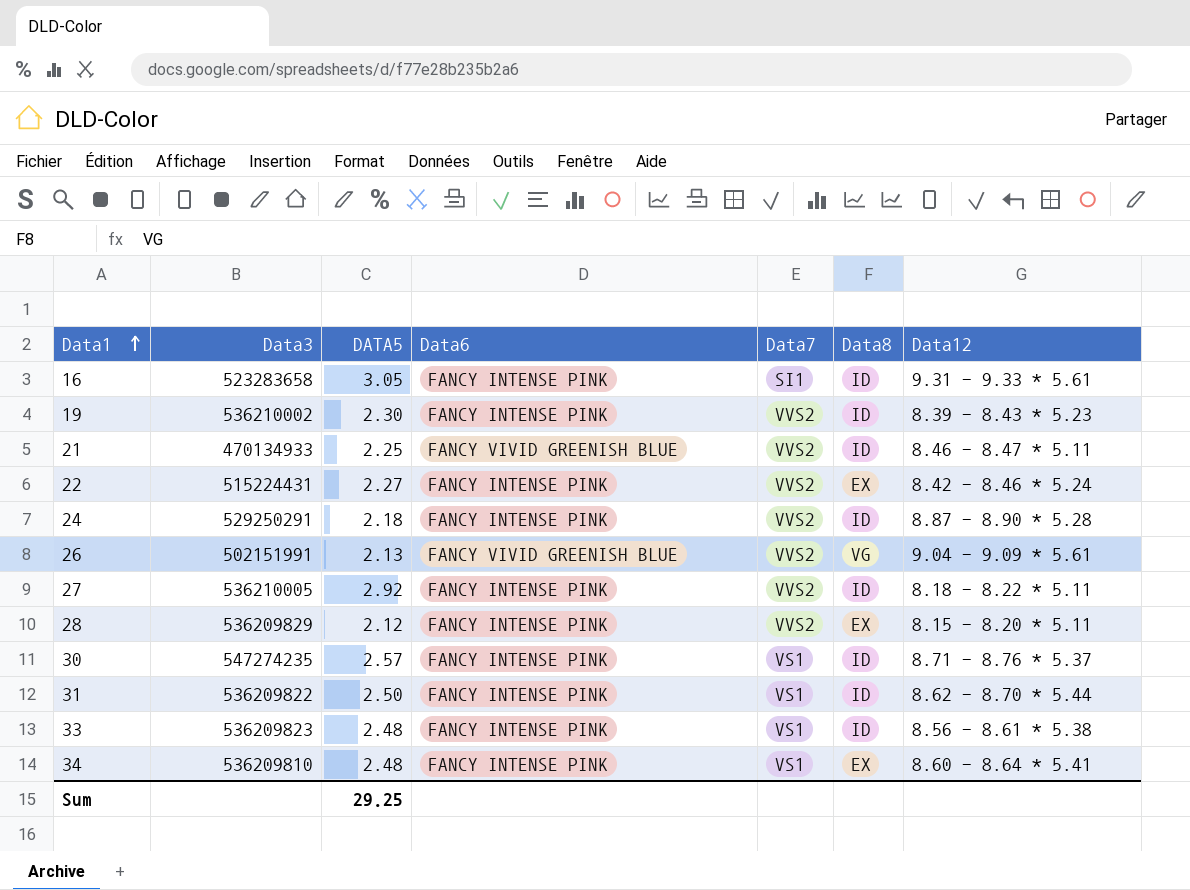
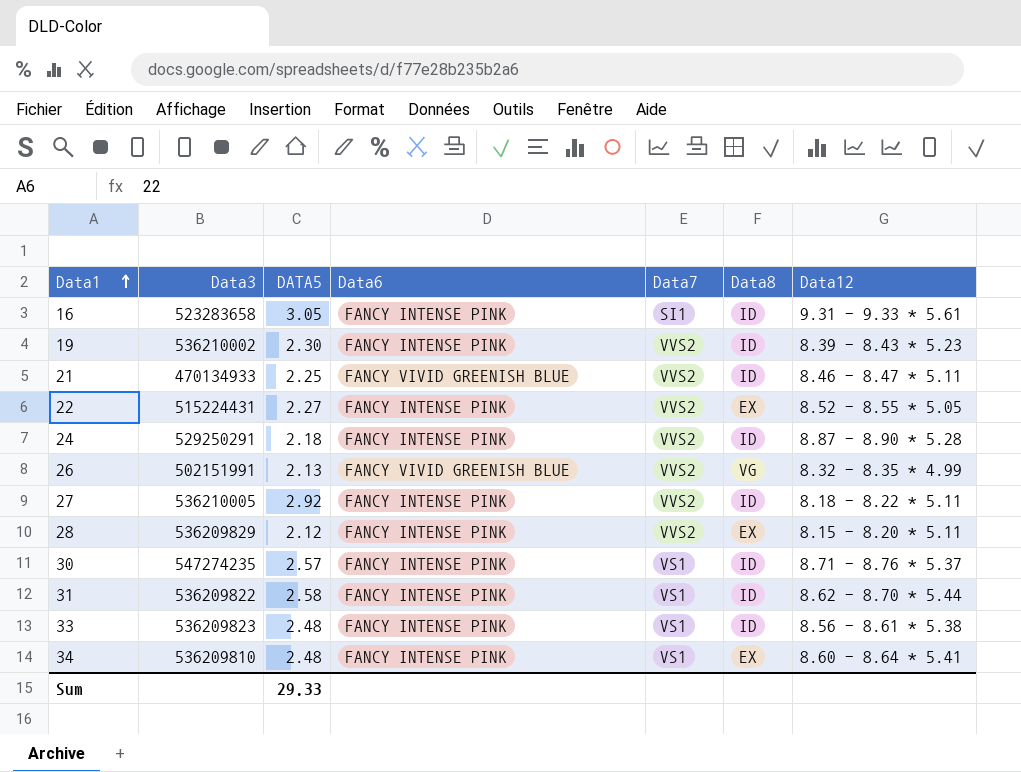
22 | Data12: 8.42 - 8.46 * 5.24 -> 8.52 - 8.55 * 5.05
26 | Data12: 9.04 - 9.09 * 5.61 -> 8.32 - 8.35 * 4.99
31 | DATA5: 2.50 -> 2.58
Sum | DATA5: 29.25 -> 29.33

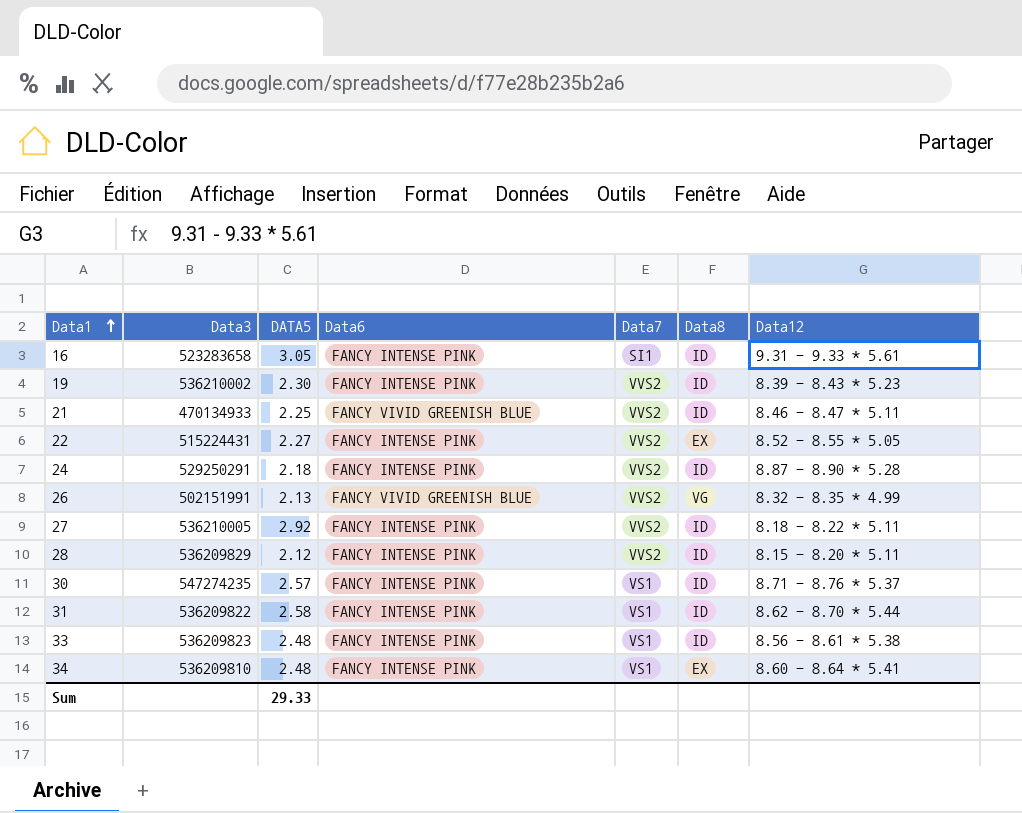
28 | Data8: EX -> ID

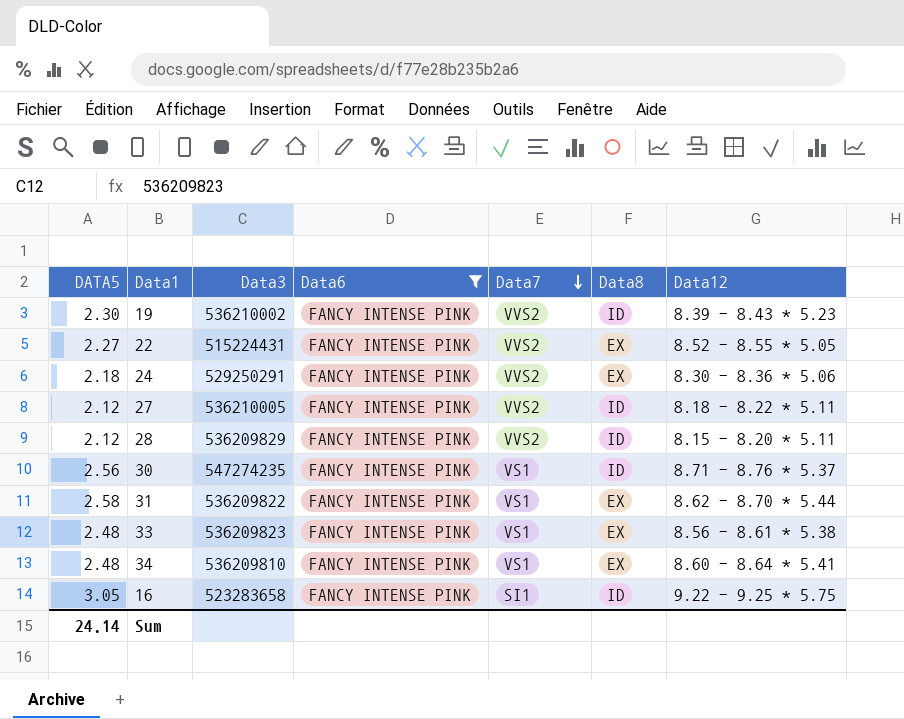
filter: none -> Data6 = FANCY INTENSE PINK
row order: Data1 ascending -> Data7 descending
column DATA5 | position: 3 -> 1
24 | Data8: ID -> EX
24 | Data12: 8.87 - 8.90 * 5.28 -> 8.30 - 8.36 * 5.06
27 | DATA5: 2.92 -> 2.12
30 | DATA5: 2.57 -> 2.56
31 | Data8: ID -> EX
33 | Data8: ID -> EX
16 | Data12: 9.31 - 9.33 * 5.61 -> 9.22 - 9.25 * 5.75
Sum | DATA5: 29.33 -> 24.14

